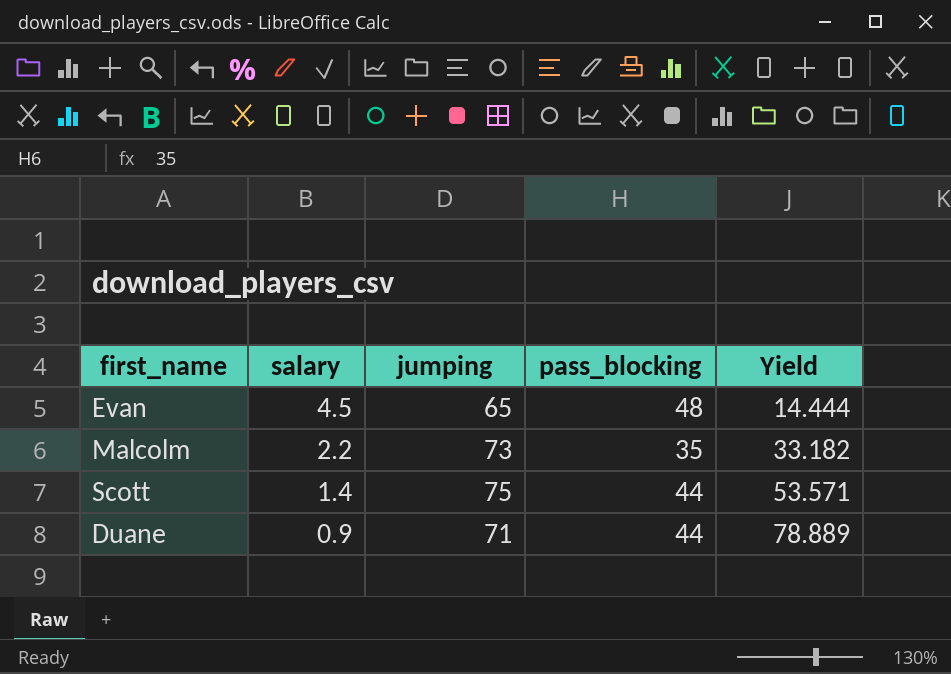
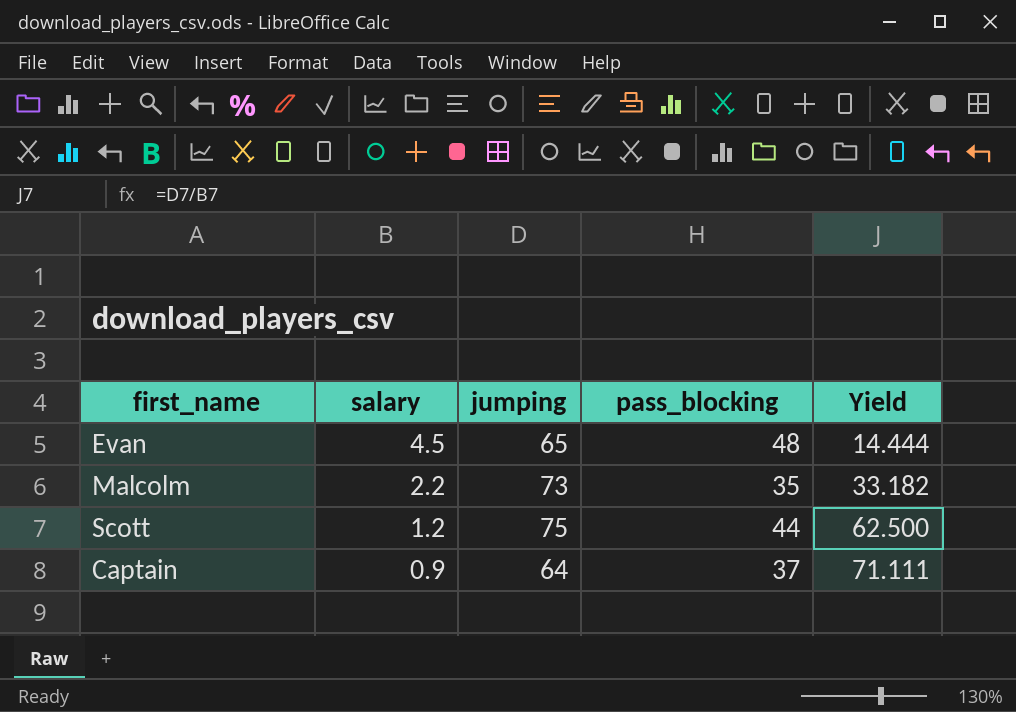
row Duane: 0.9 | 71 | 44 | 78.889 -> none
Scott | salary: 1.4 -> 1.2
Scott | Yield: 53.571 -> 62.500
row Captain: none -> 0.9 | 64 | 37 | 71.111

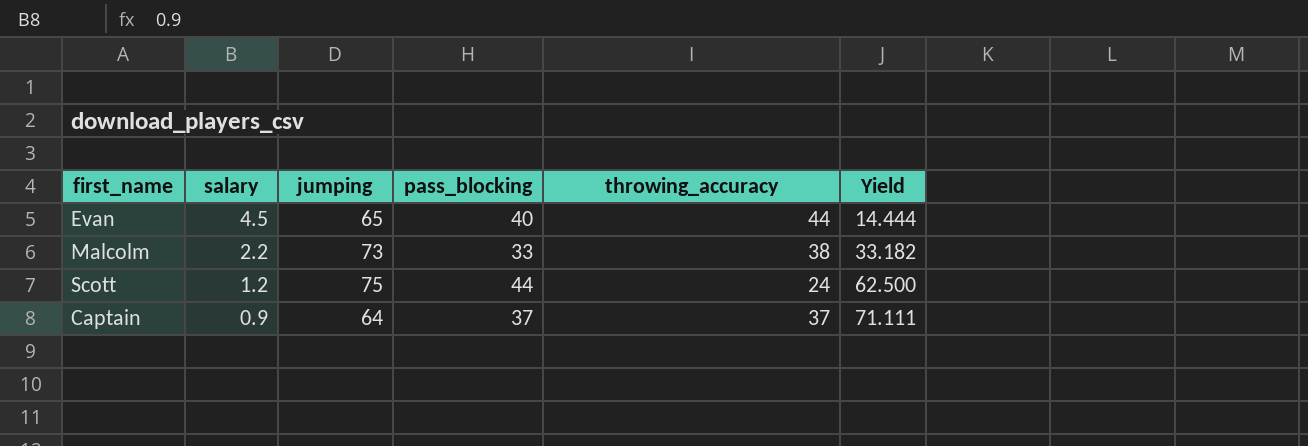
column throwing_accuracy | position: none -> 5
Evan | pass_blocking: 48 -> 40
Malcolm | pass_blocking: 35 -> 33

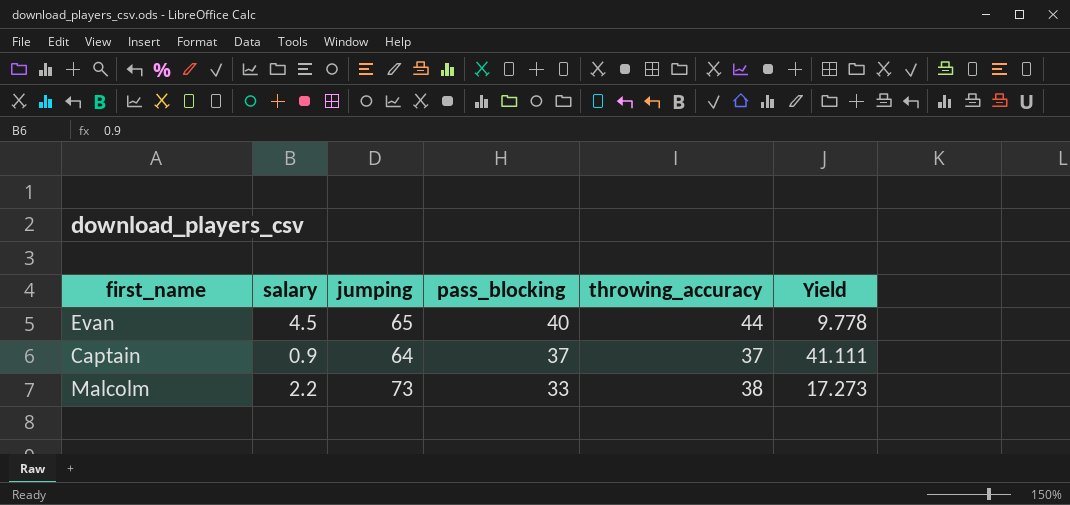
row order: salary descending -> pass_blocking descending
column Yield | formula: [jumping] / [salary] -> [throwing_accuracy] / [salary]
row Scott: 1.2 | 75 | 44 | 24 | 62.500 -> none

